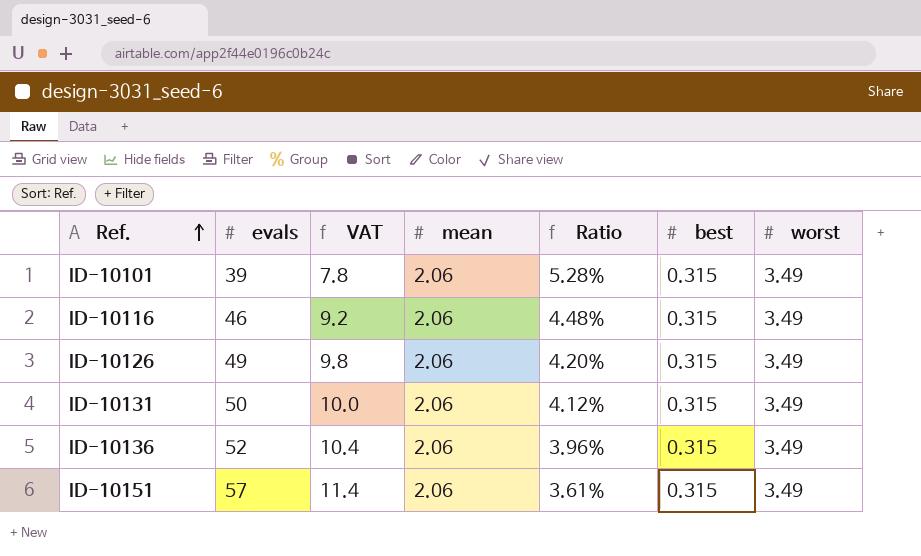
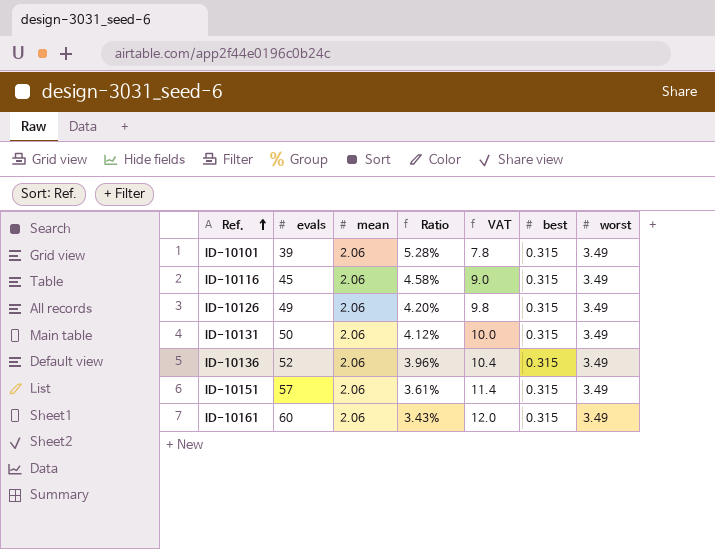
column VAT | position: 3 -> 5
ID-10116 | evals: 46 -> 45
ID-10116 | Ratio: 4.48% -> 4.58%
ID-10116 | VAT: 9.2 -> 9.0
row ID-10161: none -> 60 | 2.06 | 3.43% | 12.0 | 0.315 | 3.49

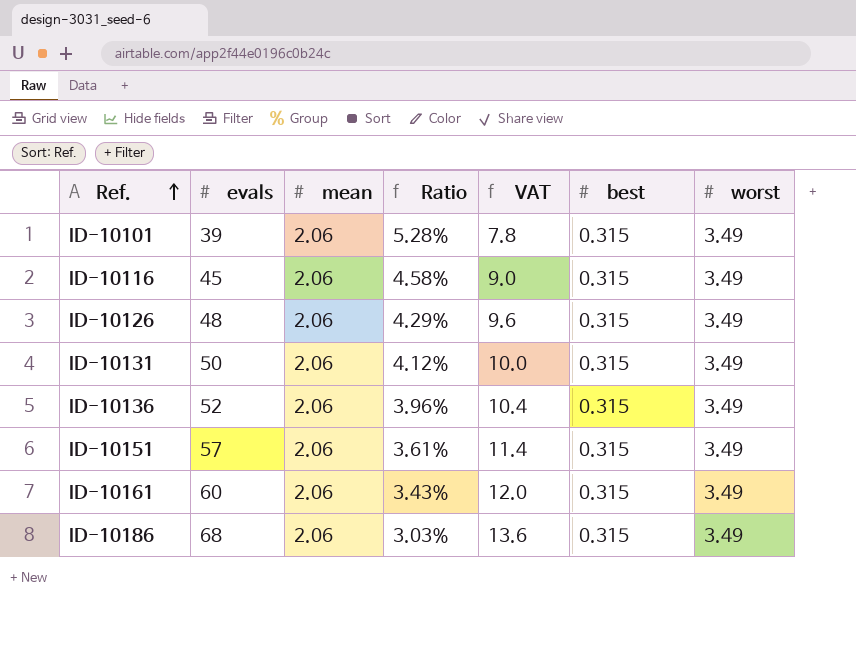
ID-10126 | evals: 49 -> 48
ID-10126 | Ratio: 4.20% -> 4.29%
ID-10126 | VAT: 9.8 -> 9.6
row ID-10186: none -> 68 | 2.06 | 3.03% | 13.6 | 0.315 | 3.49

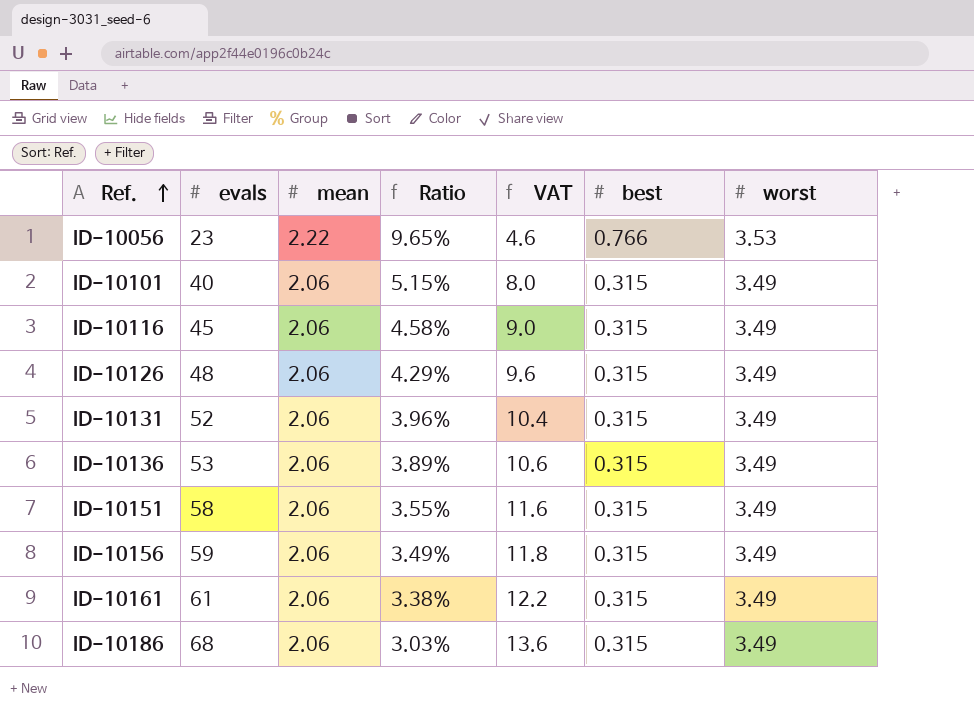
row ID-10056: none -> 23 | 2.22 | 9.65% | 4.6 | 0.766 | 3.53
ID-10101 | evals: 39 -> 40
ID-10101 | Ratio: 5.28% -> 5.15%
ID-10101 | VAT: 7.8 -> 8.0
ID-10131 | evals: 50 -> 52
ID-10131 | Ratio: 4.12% -> 3.96%
ID-10131 | VAT: 10.0 -> 10.4
ID-10136 | evals: 52 -> 53
ID-10136 | Ratio: 3.96% -> 3.89%
ID-10136 | VAT: 10.4 -> 10.6
ID-10151 | evals: 57 -> 58
ID-10151 | Ratio: 3.61% -> 3.55%
ID-10151 | VAT: 11.4 -> 11.6
row ID-10156: none -> 59 | 2.06 | 3.49% | 11.8 | 0.315 | 3.49
ID-10161 | evals: 60 -> 61
ID-10161 | Ratio: 3.43% -> 3.38%
ID-10161 | VAT: 12.0 -> 12.2

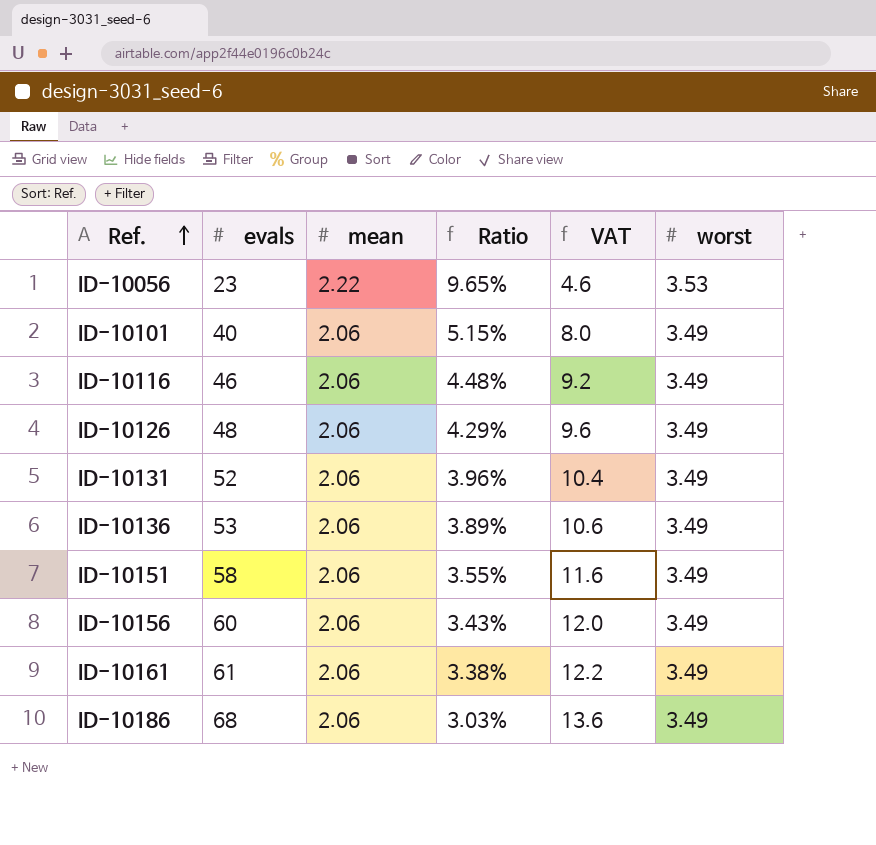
column best | position: 6 -> none
ID-10116 | evals: 45 -> 46
ID-10116 | Ratio: 4.58% -> 4.48%
ID-10116 | VAT: 9.0 -> 9.2
ID-10156 | evals: 59 -> 60
ID-10156 | Ratio: 3.49% -> 3.43%
ID-10156 | VAT: 11.8 -> 12.0

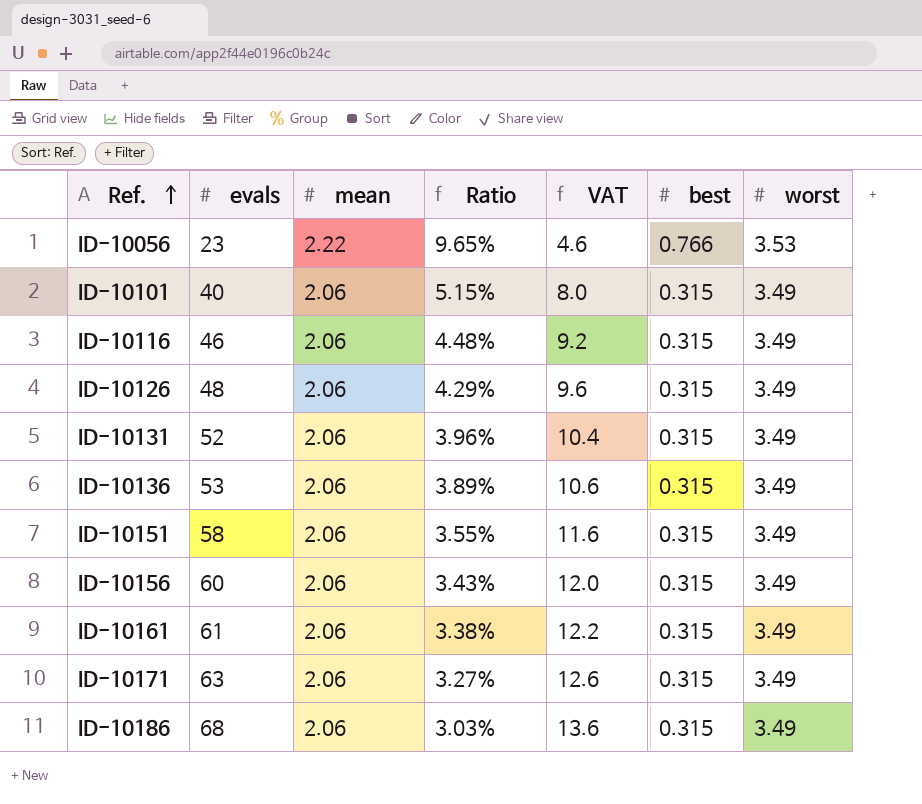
column best | position: none -> 6
row ID-10171: none -> 63 | 2.06 | 3.27% | 12.6 | 0.315 | 3.49

